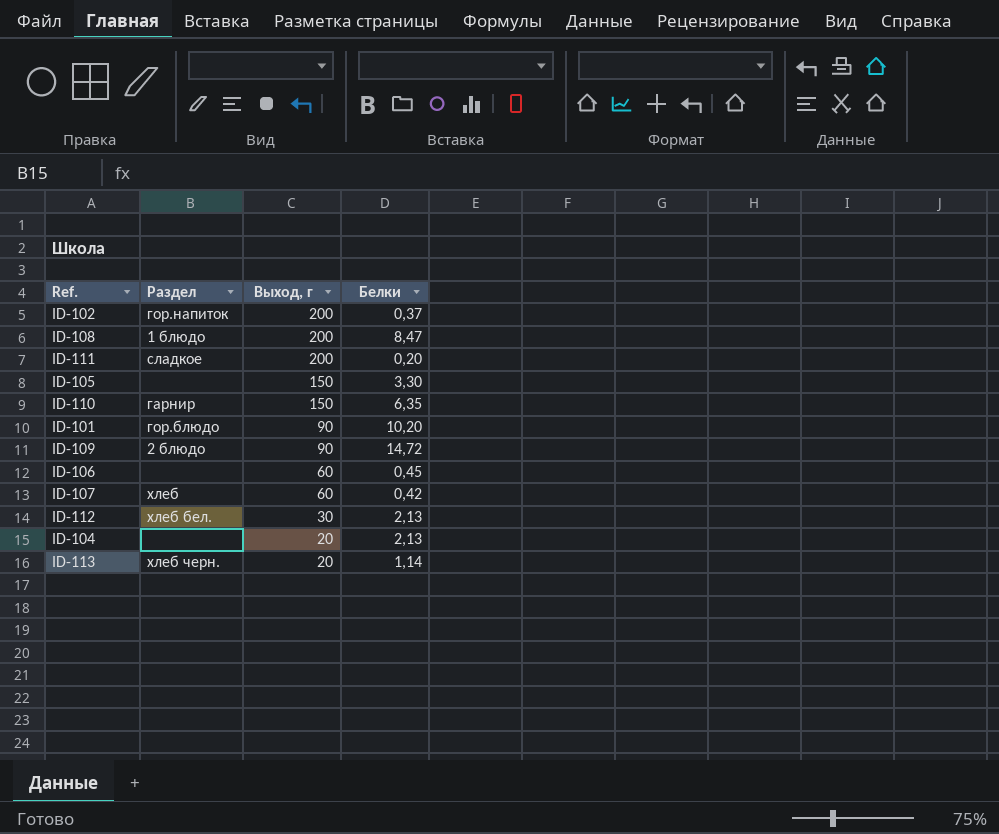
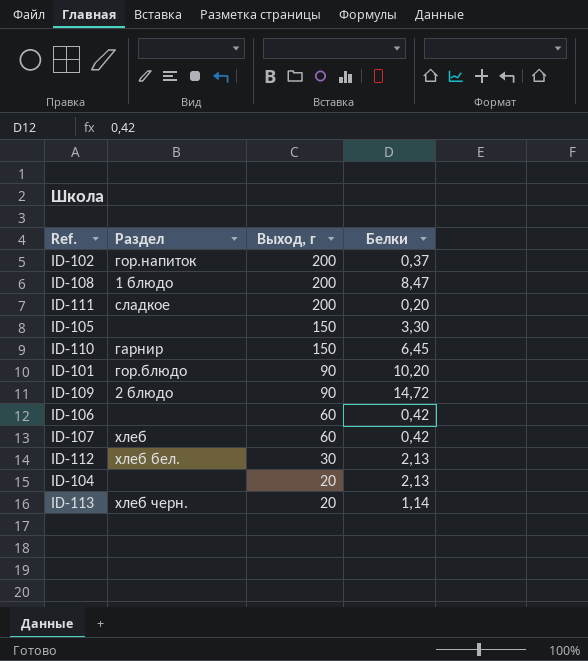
ID-110 | Белки: 6,35 -> 6,45
ID-106 | Белки: 0,45 -> 0,42

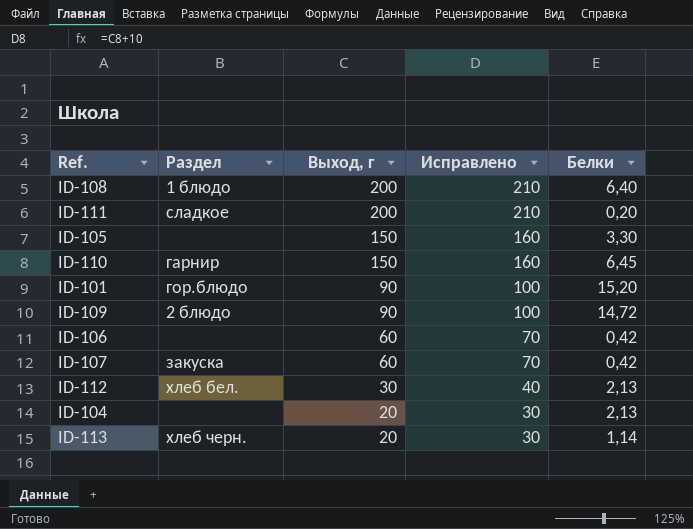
column Исправлено | formula: none -> [Выход, г] + 10
row ID-102: гор.напиток | 200 | 0,37 -> none
ID-108 | Белки: 8,47 -> 6,40
ID-101 | Белки: 10,20 -> 15,20
ID-107 | Раздел: хлеб -> закуска

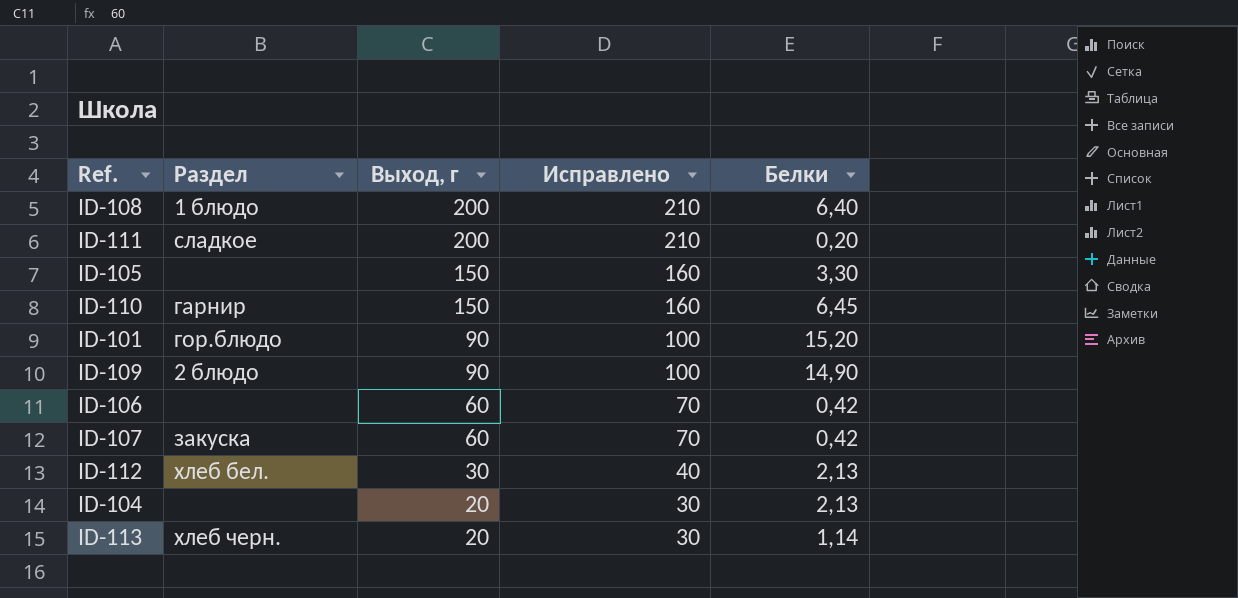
ID-109 | Белки: 14,72 -> 14,90

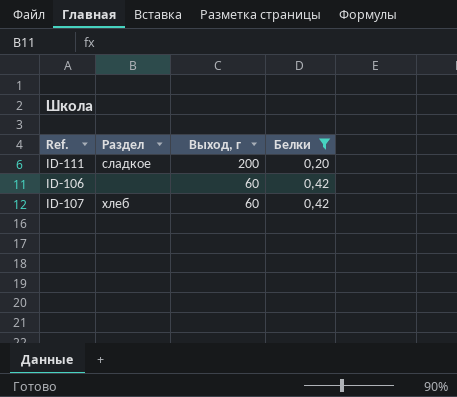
filter: none -> Белки <= 0,42
column Исправлено | formula: [Выход, г] + 10 -> none
ID-107 | Раздел: закуска -> хлеб

